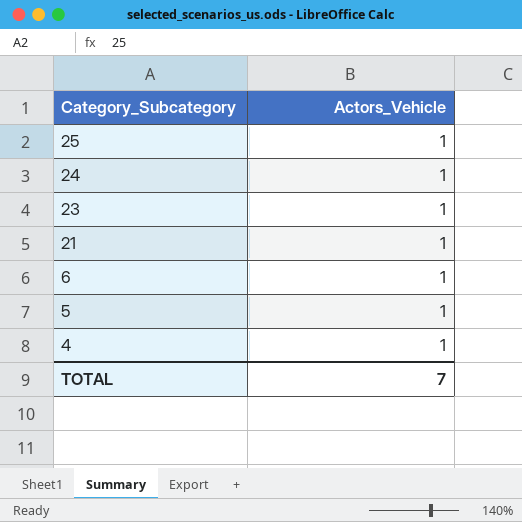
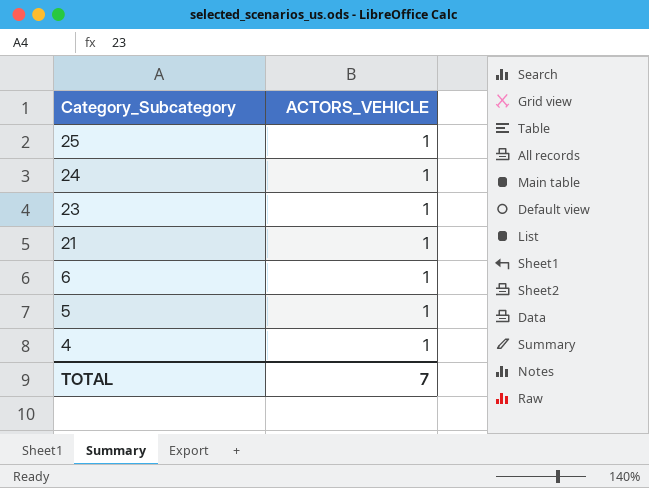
column name: Actors_Vehicle -> ACTORS_VEHICLE

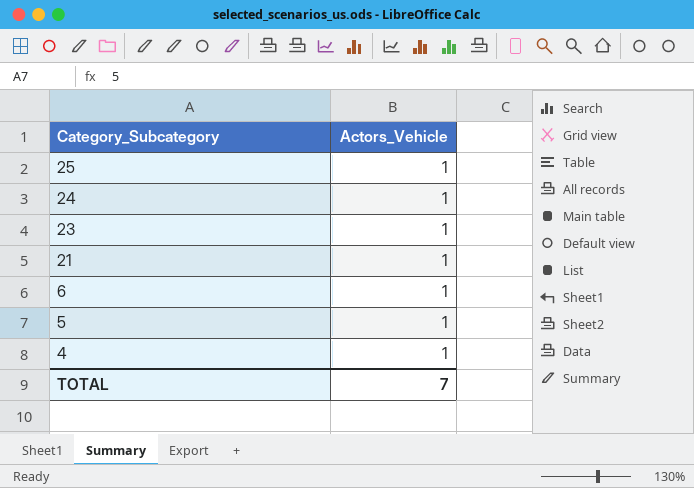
column name: ACTORS_VEHICLE -> Actors_Vehicle

